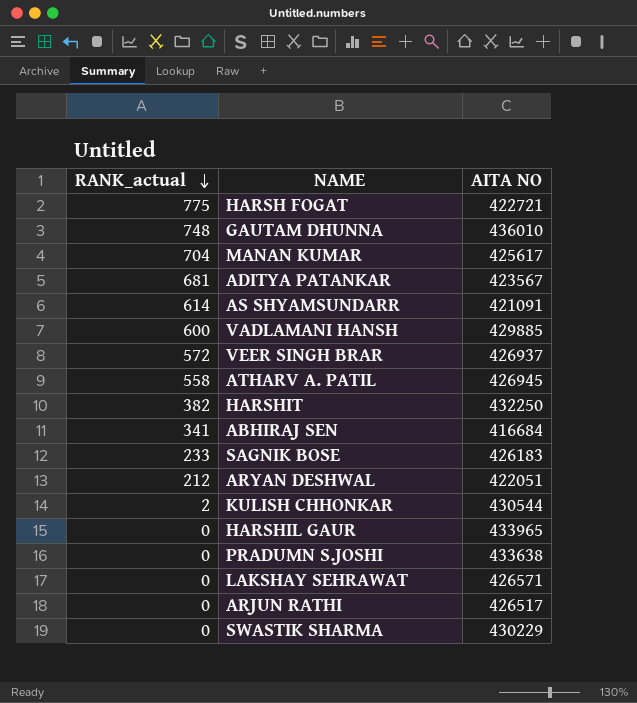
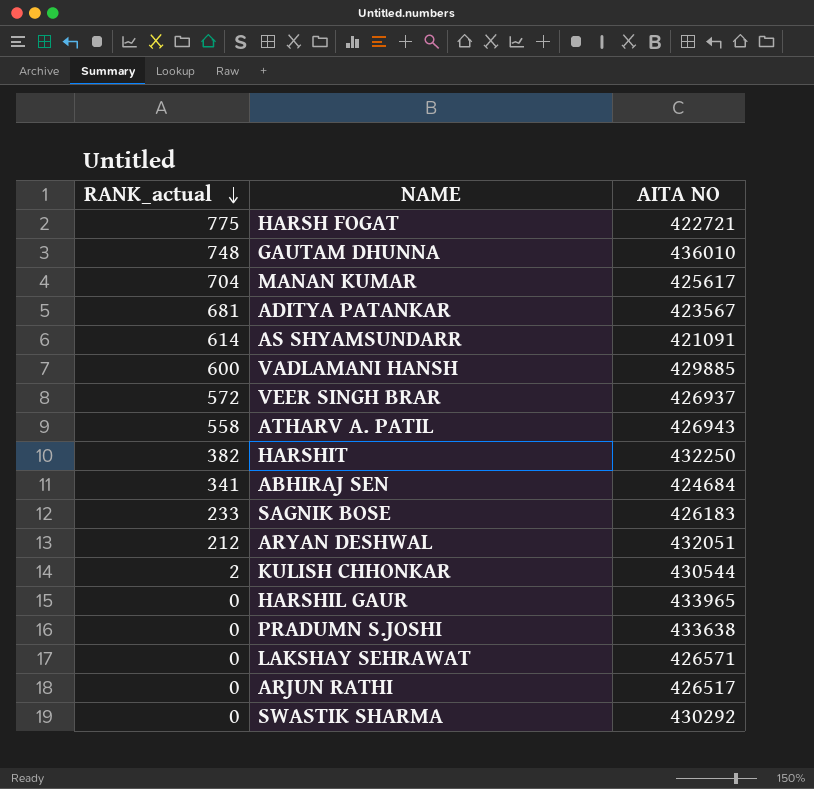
ATHARV A. PATIL | AITA NO: 426945 -> 426943
ABHIRAJ SEN | AITA NO: 416684 -> 424684
ARYAN DESHWAL | AITA NO: 422051 -> 432051
SWASTIK SHARMA | AITA NO: 430229 -> 430292

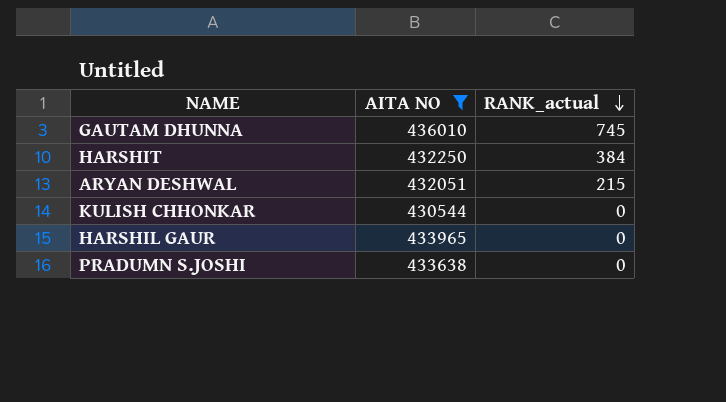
filter: none -> AITA NO >= 430544
column RANK_actual | position: 1 -> 3
GAUTAM DHUNNA | RANK_actual: 748 -> 745
HARSHIT | RANK_actual: 382 -> 384
ARYAN DESHWAL | RANK_actual: 212 -> 215
KULISH CHHONKAR | RANK_actual: 2 -> 0

